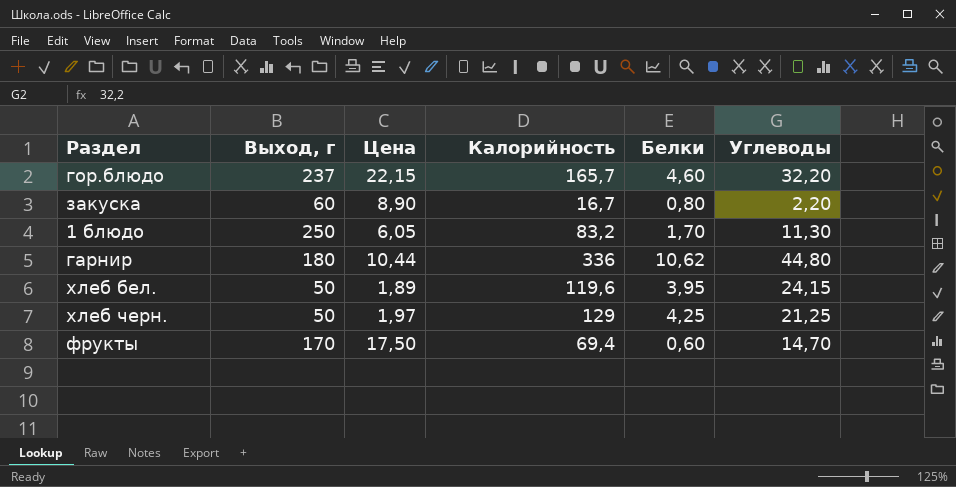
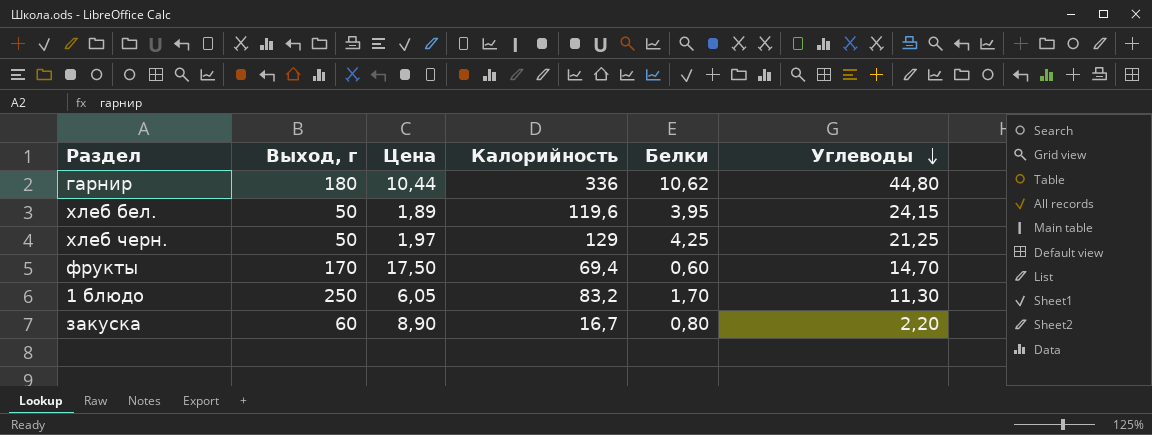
row order: none -> Углеводы descending
row гор.блюдо: 237 | 22,15 | 165,7 | 4,60 | 32,20 -> none

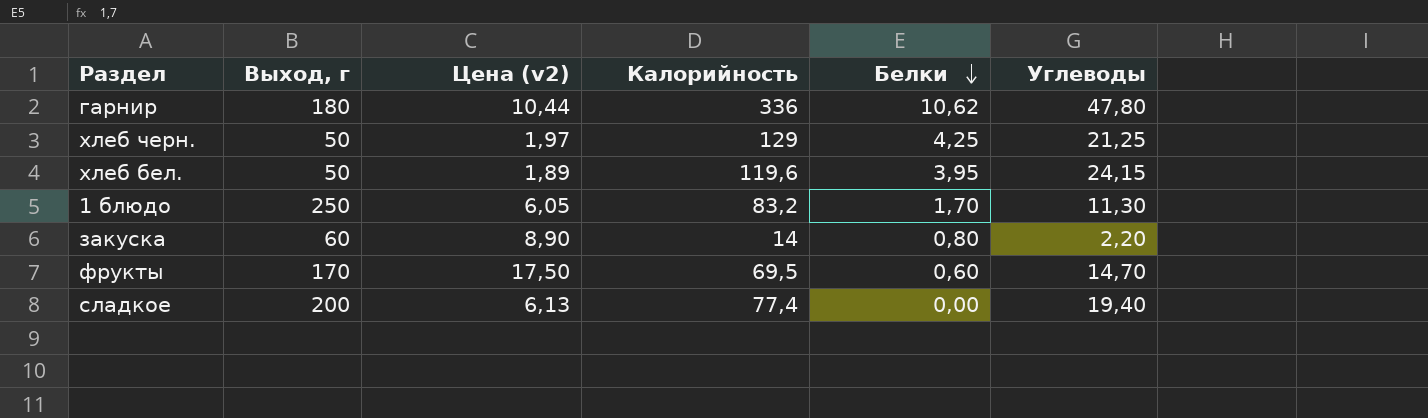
row order: Углеводы descending -> Белки descending
column name: Цена -> Цена (v2)
гарнир | Углеводы: 44,80 -> 47,80
закуска | Калорийность: 16,7 -> 14
фрукты | Калорийность: 69,4 -> 69,5
row сладкое: none -> 200 | 6,13 | 77,4 | 0,00 | 19,40

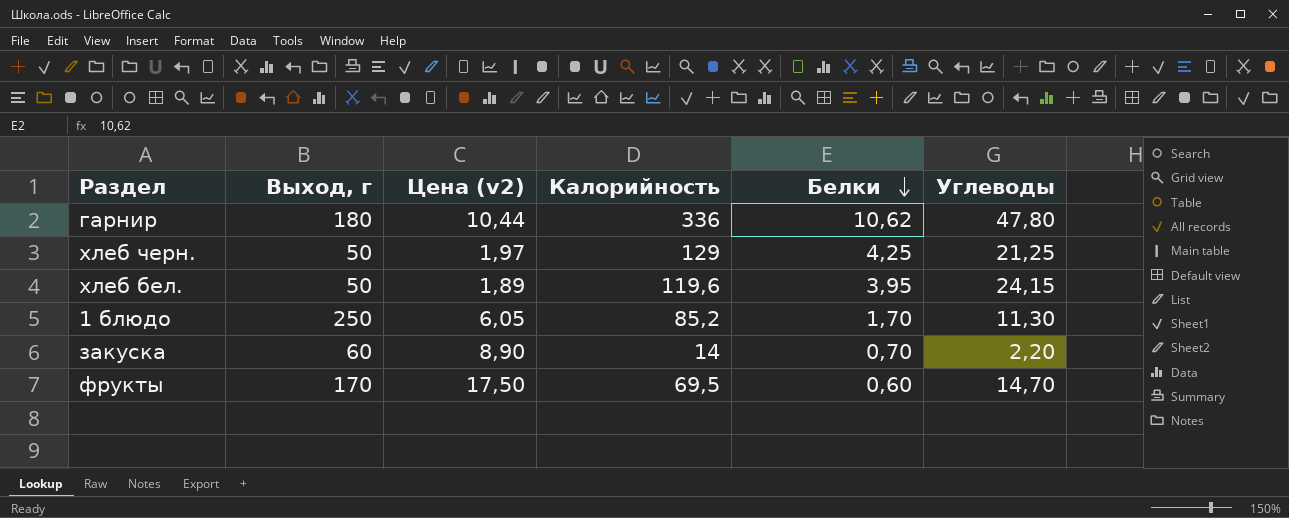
row сладкое: 200 | 6,13 | 77,4 | 0,00 | 19,40 -> none
1 блюдо | Калорийность: 83,2 -> 85,2
закуска | Белки: 0,80 -> 0,70

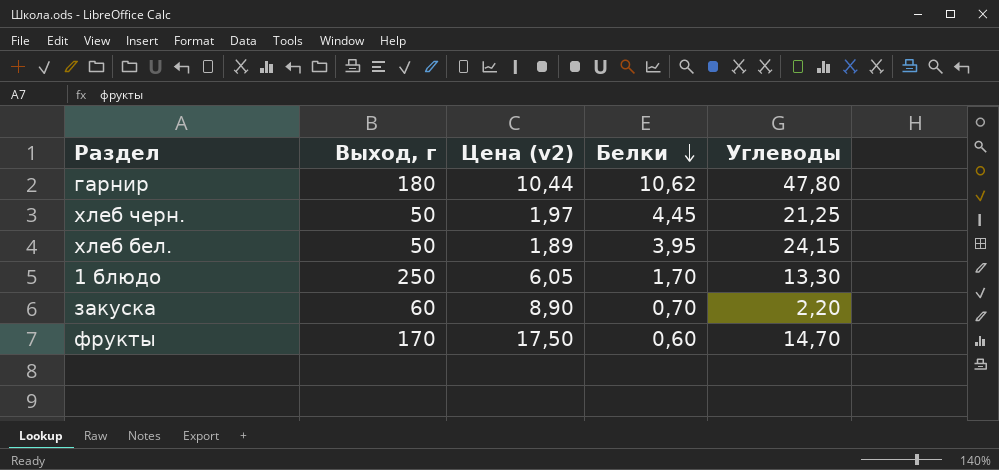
column Калорийность | position: 4 -> none
хлеб черн. | Белки: 4,25 -> 4,45
1 блюдо | Углеводы: 11,30 -> 13,30

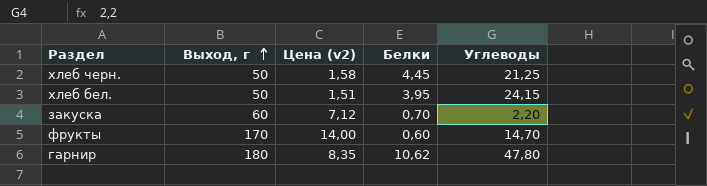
row order: Белки descending -> Выход, г ascending
row 1 блюдо: 250 | 6,05 | 1,70 | 13,30 -> none
хлеб черн. | Цена (v2): 1,97 -> 1,58
хлеб бел. | Цена (v2): 1,89 -> 1,51
закуска | Цена (v2): 8,90 -> 7,12
фрукты | Цена (v2): 17,50 -> 14,00
гарнир | Цена (v2): 10,44 -> 8,35

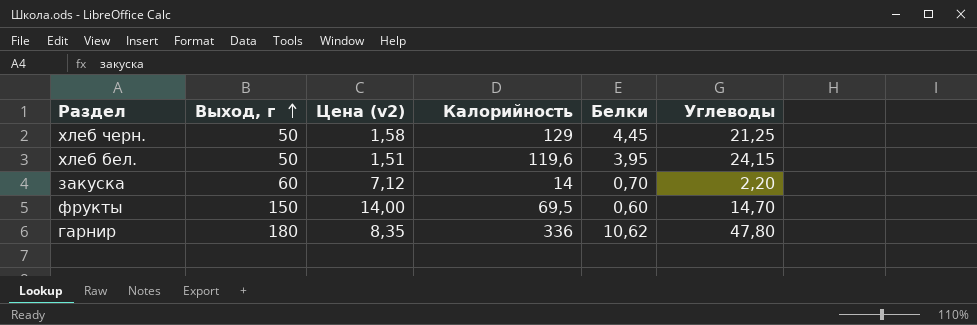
column Калорийность | position: none -> 4
фрукты | Выход, г: 170 -> 150

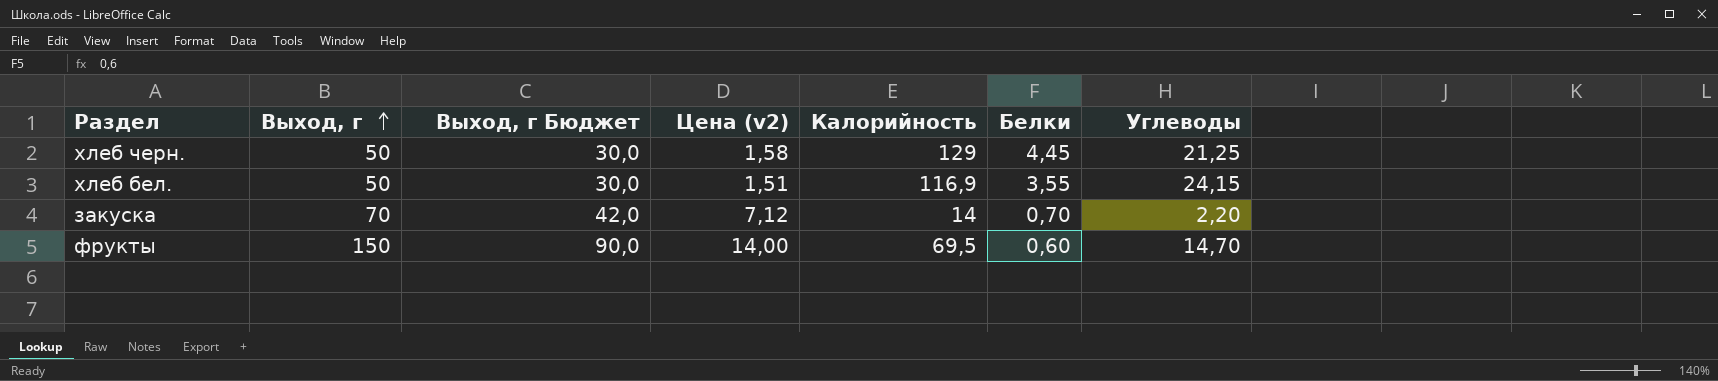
column Выход, г Бюджет | formula: none -> [Выход, г] * 0,6
row гарнир: 180 | 8,35 | 336 | 10,62 | 47,80 -> none
хлеб бел. | Калорийность: 119,6 -> 116,9
хлеб бел. | Белки: 3,95 -> 3,55
закуска | Выход, г: 60 -> 70

